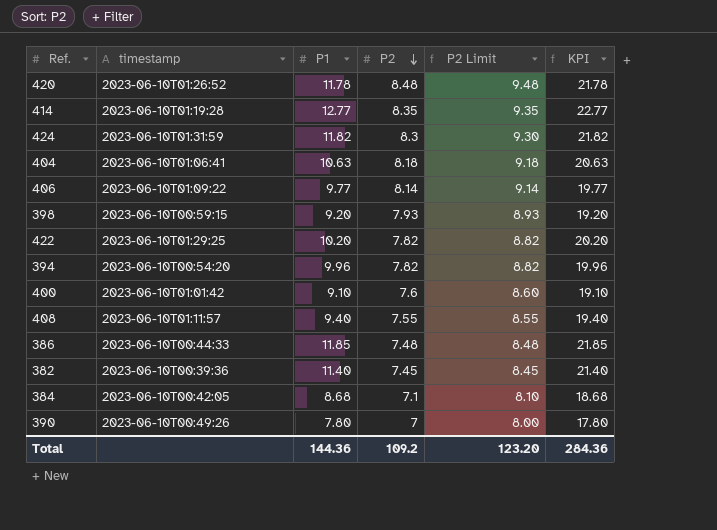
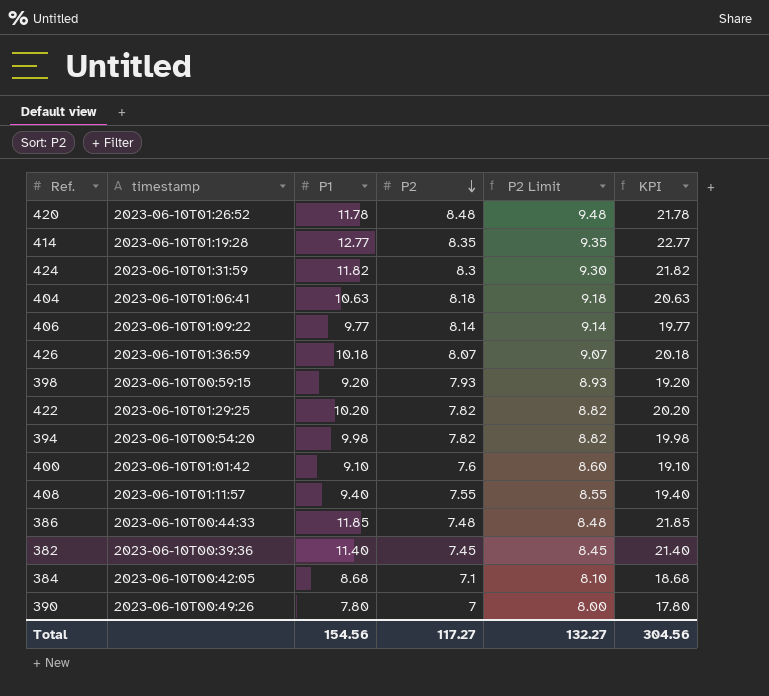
row 426: none -> 2023-06-10T01:36:59 | 10.18 | 8.07 | 9.07 | 20.18
394 | P1: 9.96 -> 9.98
394 | KPI: 19.96 -> 19.98
Total | P1: 144.36 -> 154.56
Total | P2: 109.2 -> 117.27
Total | P2 Limit: 123.20 -> 132.27
Total | KPI: 284.36 -> 304.56

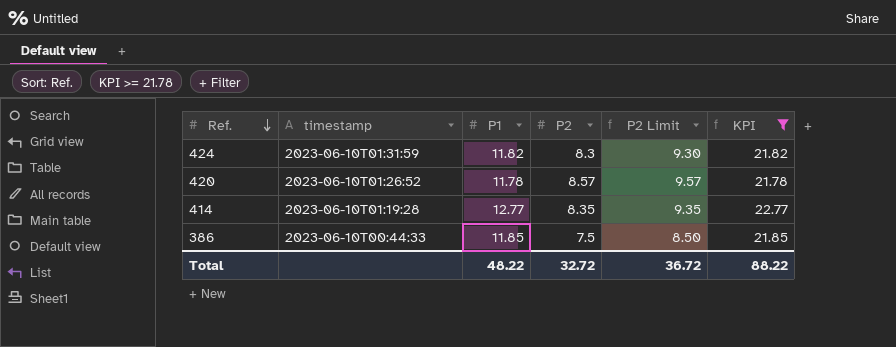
filter: none -> KPI >= 21.78
row order: P2 descending -> Ref. descending
420 | P2: 8.48 -> 8.57
420 | P2 Limit: 9.48 -> 9.57
386 | P2: 7.48 -> 7.5
386 | P2 Limit: 8.48 -> 8.50
Total | P1: 154.56 -> 48.22
Total | P2: 117.27 -> 32.72
Total | P2 Limit: 132.27 -> 36.72
Total | KPI: 304.56 -> 88.22

